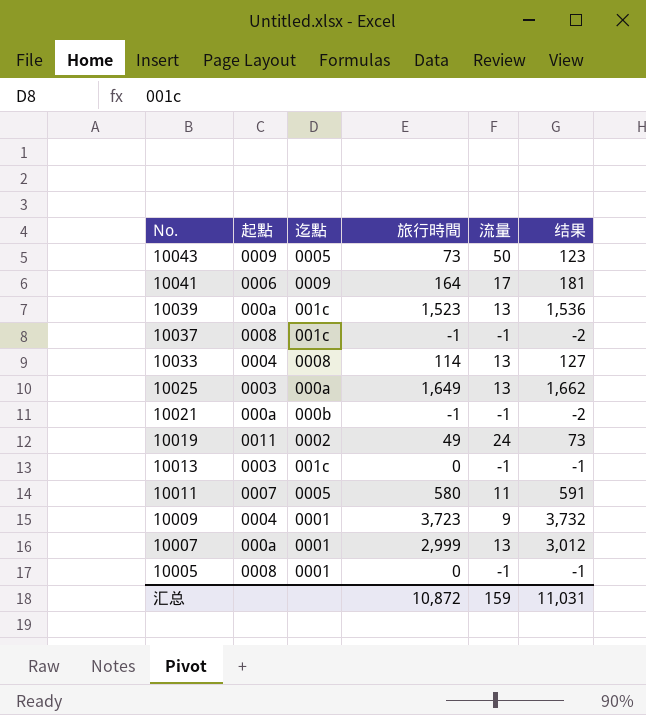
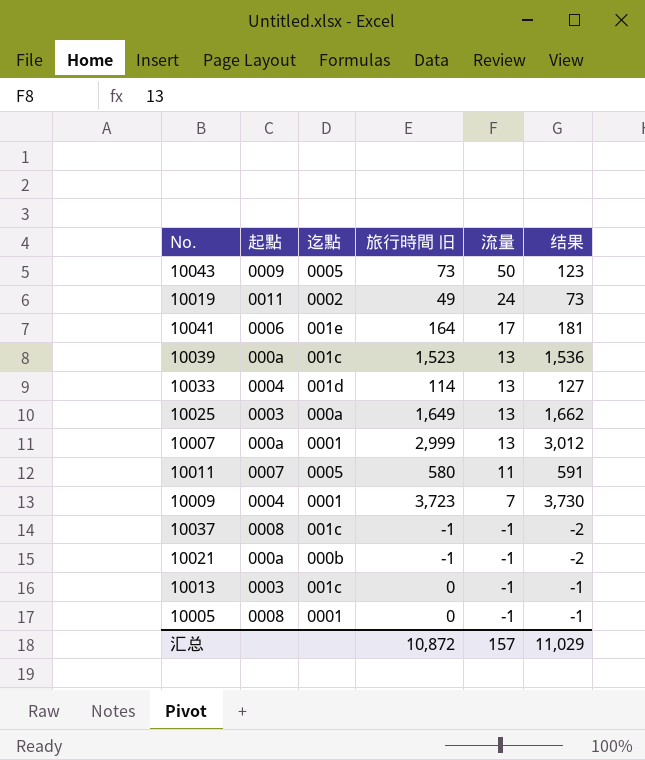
row order: No. descending -> 流量 descending
column name: 旅行時間 -> 旅行時間 旧
10041 | 迄點: 0009 -> 001e
10033 | 迄點: 0008 -> 001d
10009 | 流量: 9 -> 7
10009 | 结果: 3,732 -> 3,730
汇总 | 流量: 159 -> 157
汇总 | 结果: 11,031 -> 11,029

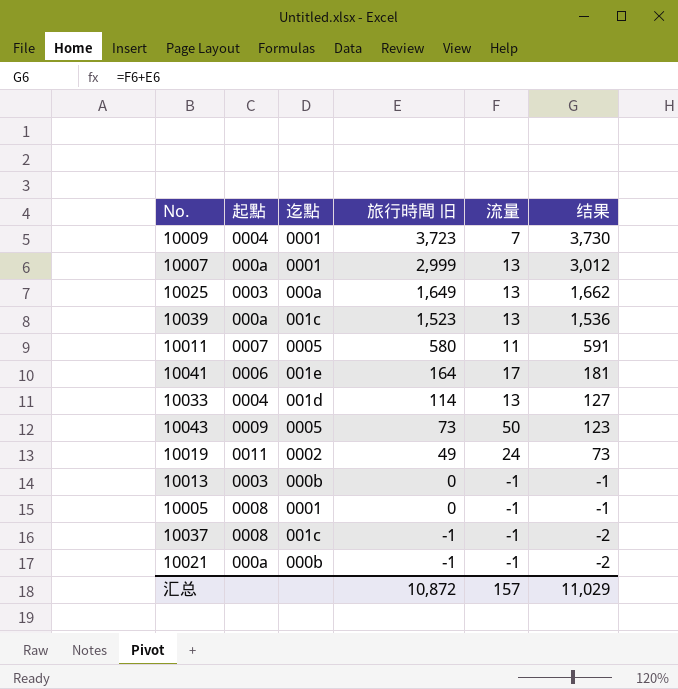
row order: 流量 descending -> 旅行時間 旧 descending
10013 | 迄點: 001c -> 000b

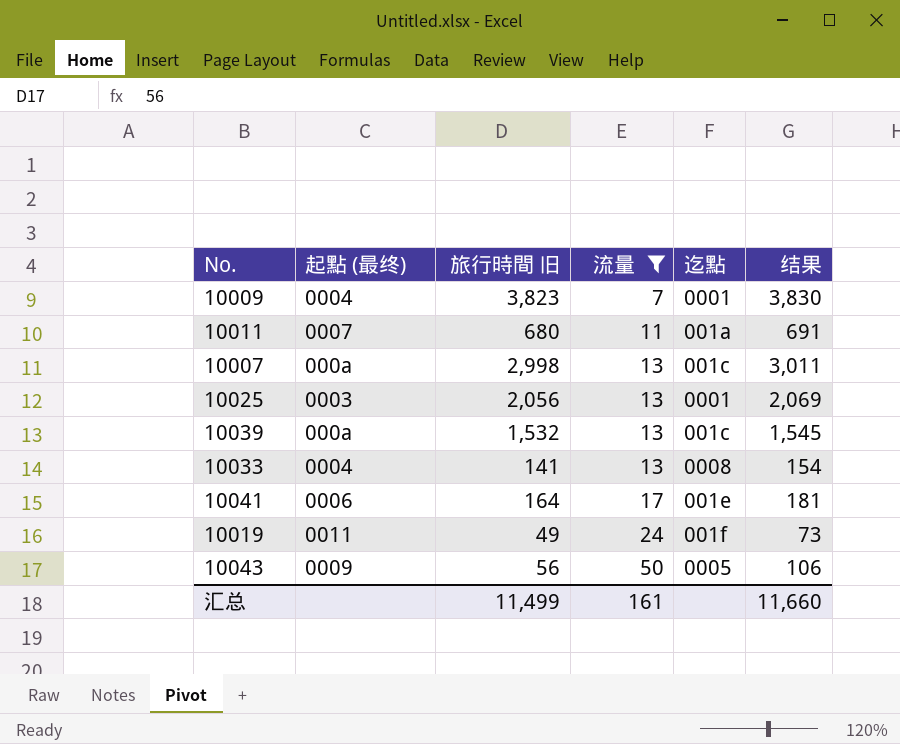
filter: none -> 流量 != -1
row order: 旅行時間 旧 descending -> 流量 ascending
column name: 起點 -> 起點 (最终)
column 迄點 | position: 3 -> 5
10009 | 旅行時間 旧: 3,723 -> 3,823
10009 | 结果: 3,730 -> 3,830
10011 | 旅行時間 旧: 580 -> 680
10011 | 迄點: 0005 -> 001a
10011 | 结果: 591 -> 691
10007 | 旅行時間 旧: 2,999 -> 2,998
10007 | 迄點: 0001 -> 001c
10007 | 结果: 3,012 -> 3,011
10025 | 旅行時間 旧: 1,649 -> 2,056
10025 | 迄點: 000a -> 0001
10025 | 结果: 1,662 -> 2,069
10039 | 旅行時間 旧: 1,523 -> 1,532
10039 | 结果: 1,536 -> 1,545
10033 | 旅行時間 旧: 114 -> 141
10033 | 迄點: 001d -> 0008
10033 | 结果: 127 -> 154
10019 | 迄點: 0002 -> 001f
10043 | 旅行時間 旧: 73 -> 56
10043 | 结果: 123 -> 106
汇总 | 旅行時間 旧: 10,872 -> 11,499
汇总 | 流量: 157 -> 161
汇总 | 结果: 11,029 -> 11,660

